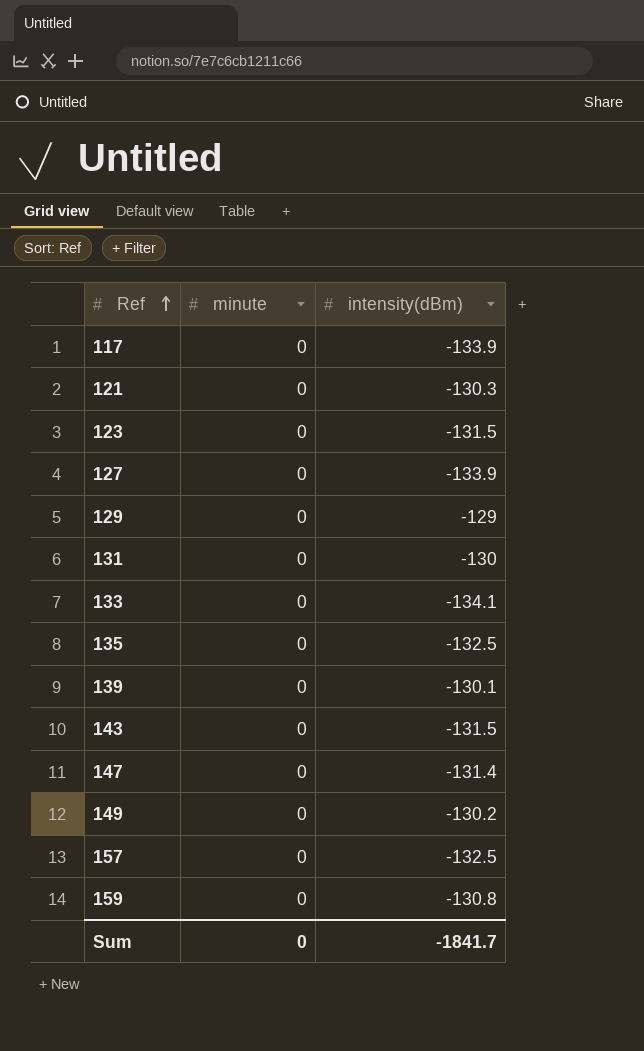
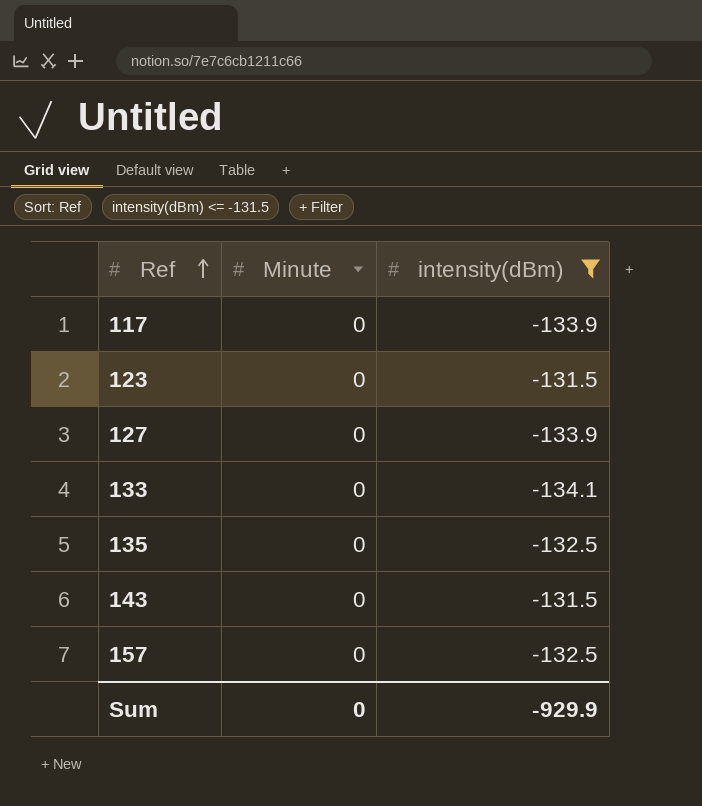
filter: none -> intensity(dBm) <= -131.5
column name: minute -> Minute
Sum | intensity(dBm): -1841.7 -> -929.9

